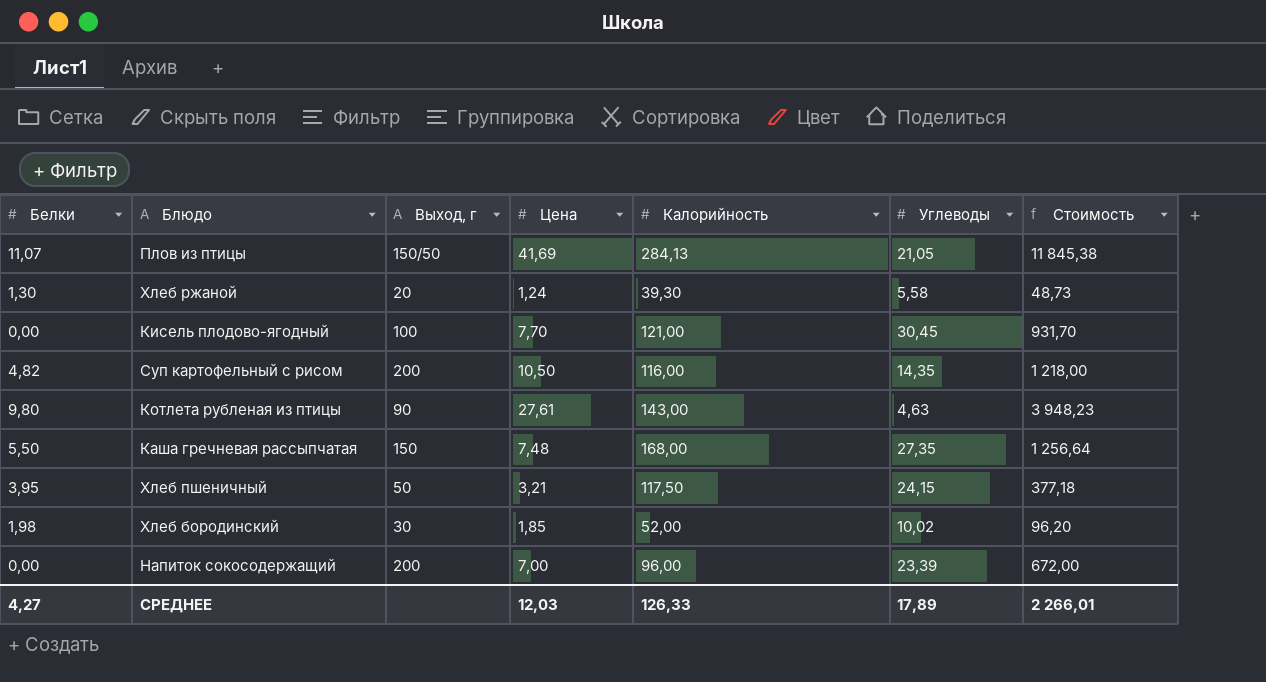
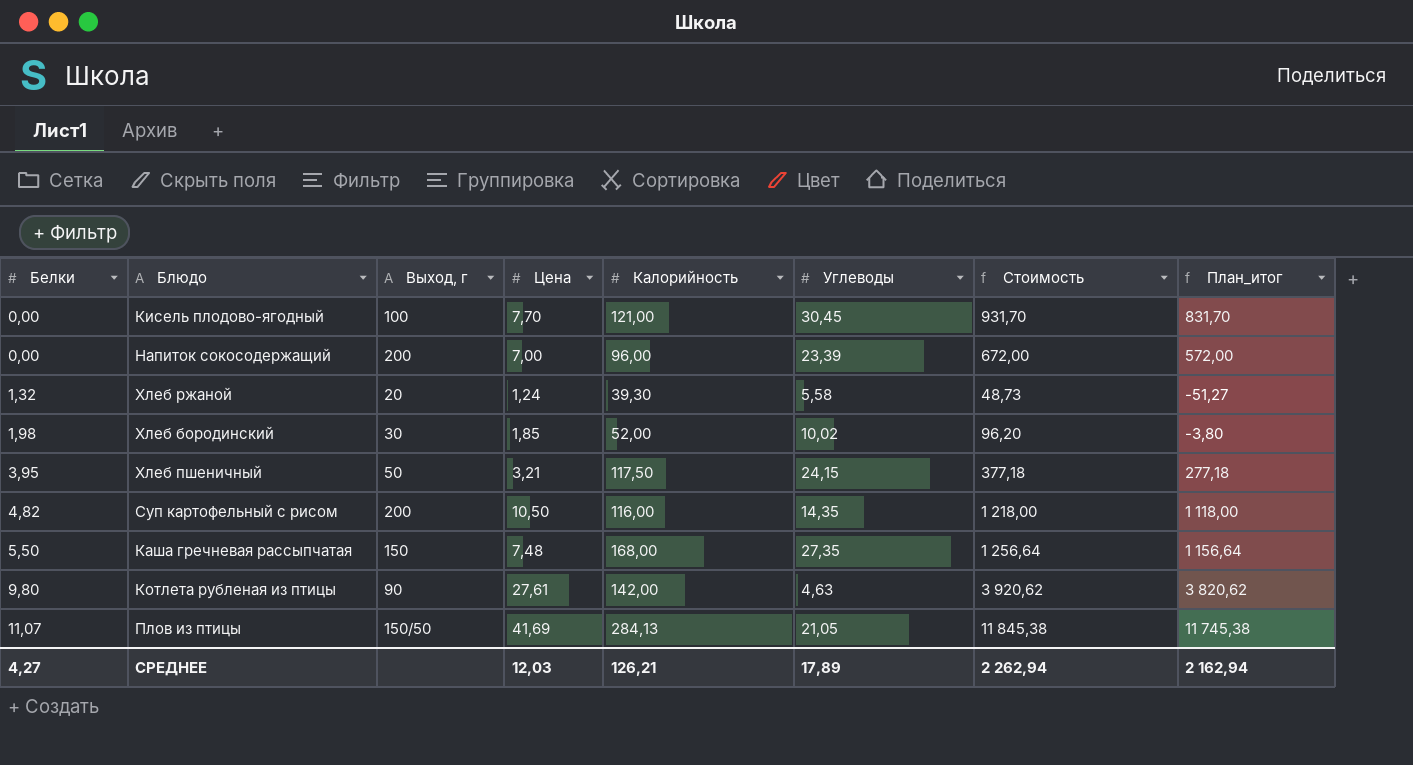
row order: none -> Белки ascending
column План_итог | formula: none -> [Стоимость] - 100
Хлеб ржаной | Белки: 1,30 -> 1,32
Котлета рубленая из птицы | Калорийность: 143,00 -> 142,00
Котлета рубленая из птицы | Стоимость: 3 948,23 -> 3 920,62
СРЕДНЕЕ | Калорийность: 126,33 -> 126,21
СРЕДНЕЕ | Стоимость: 2 266,01 -> 2 262,94

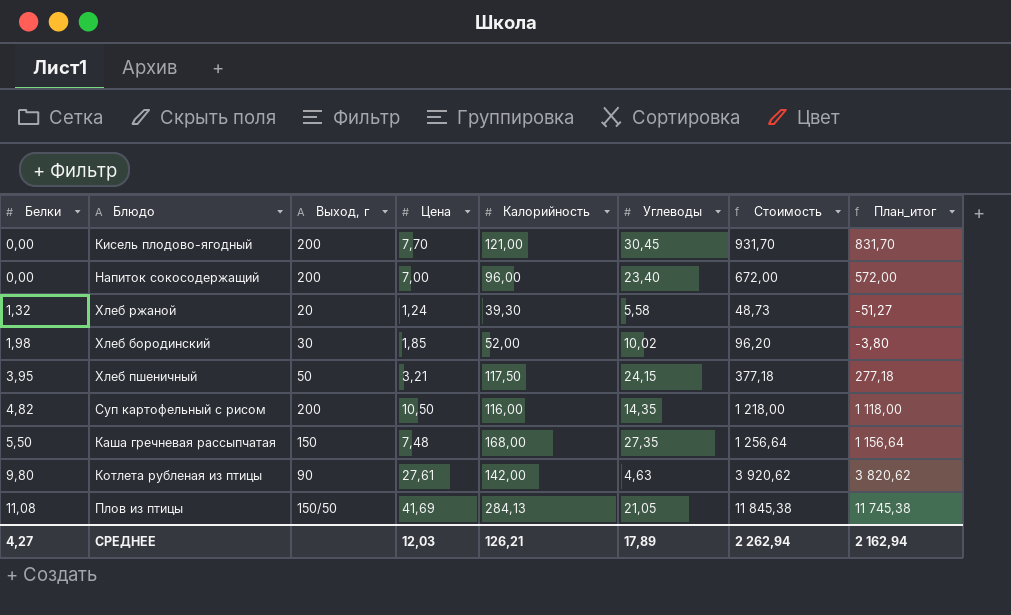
Кисель плодово-ягодный | Выход, г: 100 -> 200
Напиток сокосодержащий | Углеводы: 23,39 -> 23,40
Плов из птицы | Белки: 11,07 -> 11,08

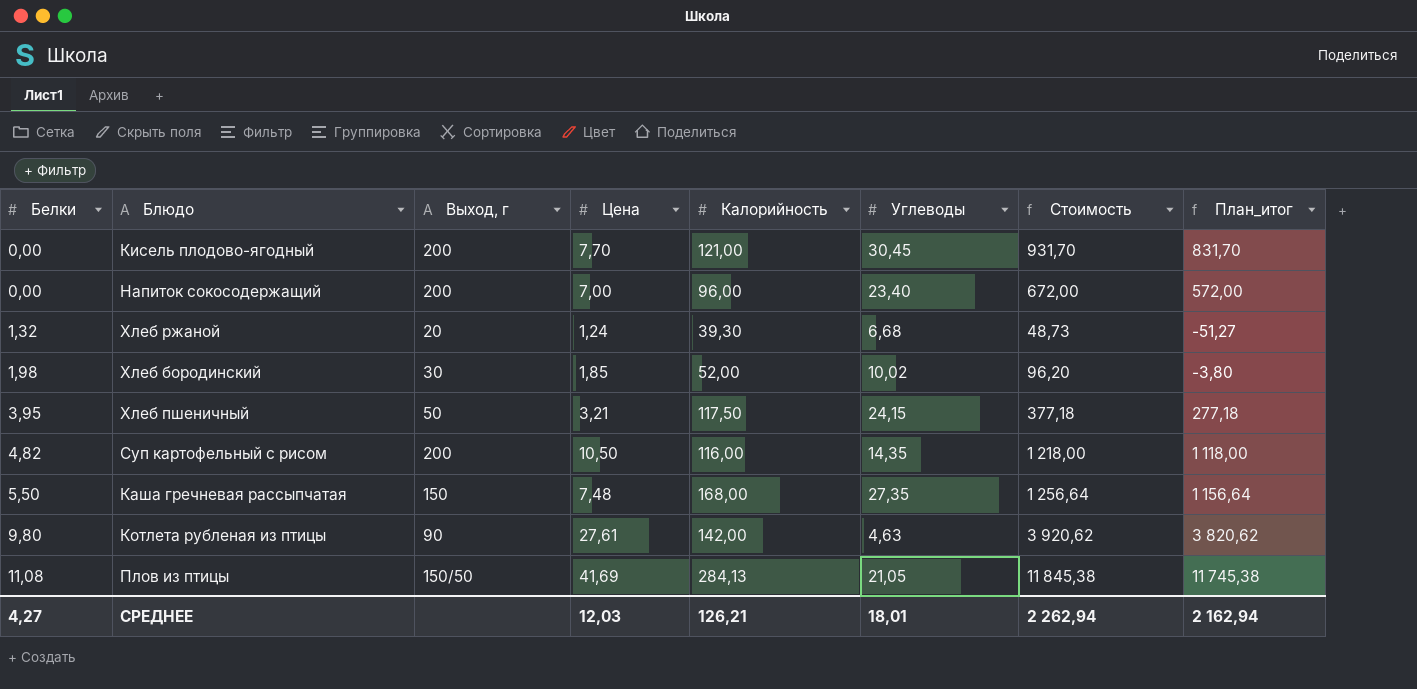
Хлеб ржаной | Углеводы: 5,58 -> 6,68
СРЕДНЕЕ | Углеводы: 17,89 -> 18,01

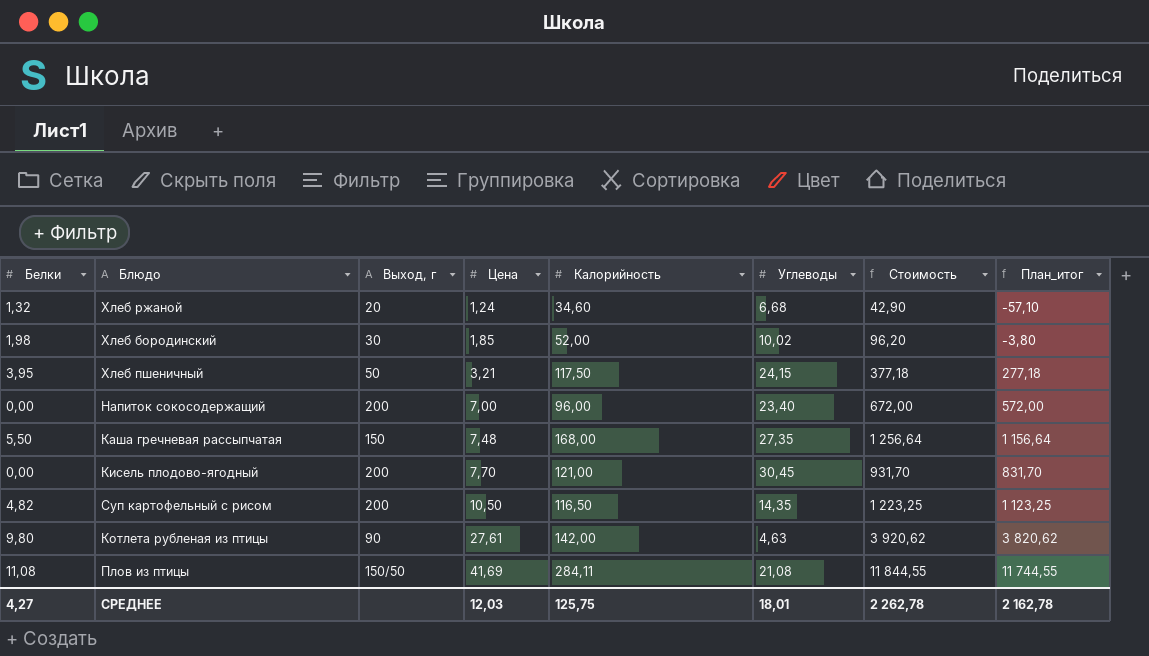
row order: Белки ascending -> Цена ascending
Хлеб ржаной | Калорийность: 39,30 -> 34,60
Хлеб ржаной | Стоимость: 48,73 -> 42,90
Хлеб ржаной | План_итог: -51,27 -> -57,10
Суп картофельный с рисом | Калорийность: 116,00 -> 116,50
Суп картофельный с рисом | Стоимость: 1 218,00 -> 1 223,25
Суп картофельный с рисом | План_итог: 1 118,00 -> 1 123,25
Плов из птицы | Калорийность: 284,13 -> 284,11
Плов из птицы | Углеводы: 21,05 -> 21,08
Плов из птицы | Стоимость: 11 845,38 -> 11 844,55
Плов из птицы | План_итог: 11 745,38 -> 11 744,55
СРЕДНЕЕ | Калорийность: 126,21 -> 125,75
СРЕДНЕЕ | Стоимость: 2 262,94 -> 2 262,78
СРЕДНЕЕ | План_итог: 2 162,94 -> 2 162,78

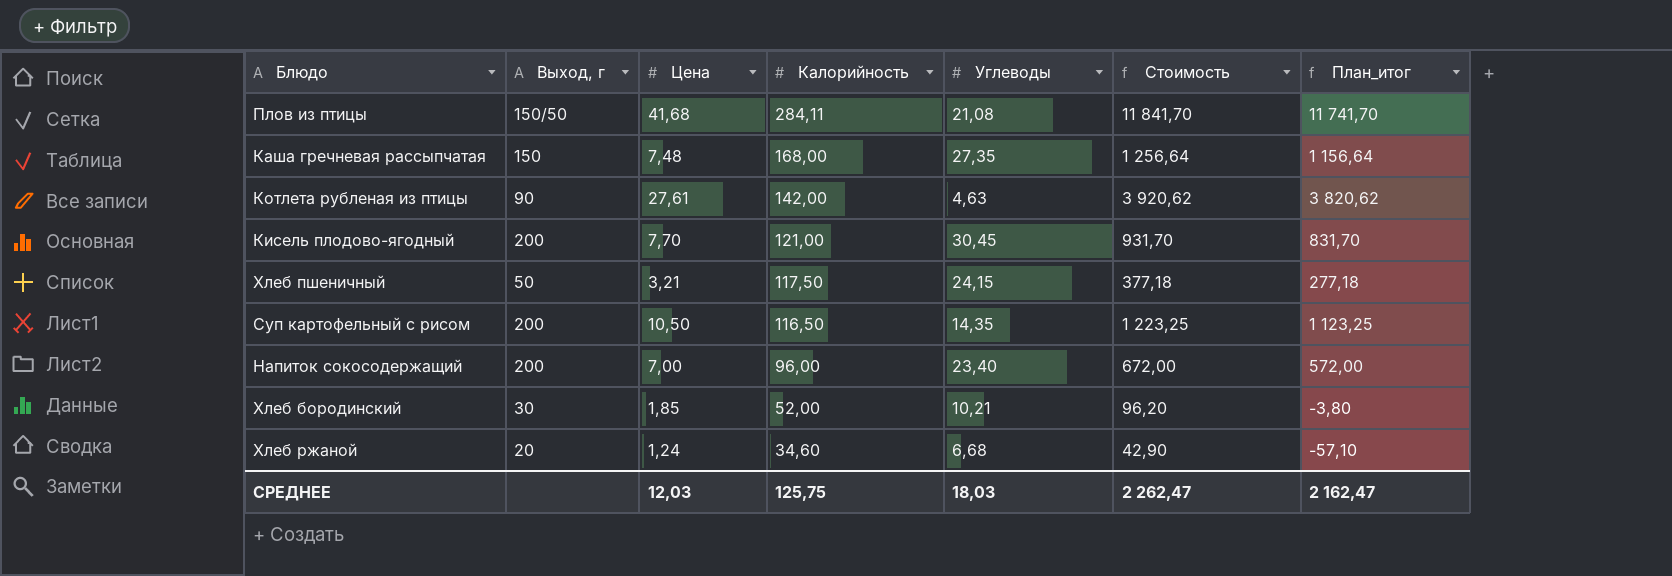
row order: Цена ascending -> Калорийность descending
column Белки | position: 1 -> none
Плов из птицы | Цена: 41,69 -> 41,68
Плов из птицы | Стоимость: 11 844,55 -> 11 841,70
Плов из птицы | План_итог: 11 744,55 -> 11 741,70
Хлеб бородинский | Углеводы: 10,02 -> 10,21
СРЕДНЕЕ | Углеводы: 18,01 -> 18,03
СРЕДНЕЕ | Стоимость: 2 262,78 -> 2 262,47
СРЕДНЕЕ | План_итог: 2 162,78 -> 2 162,47

